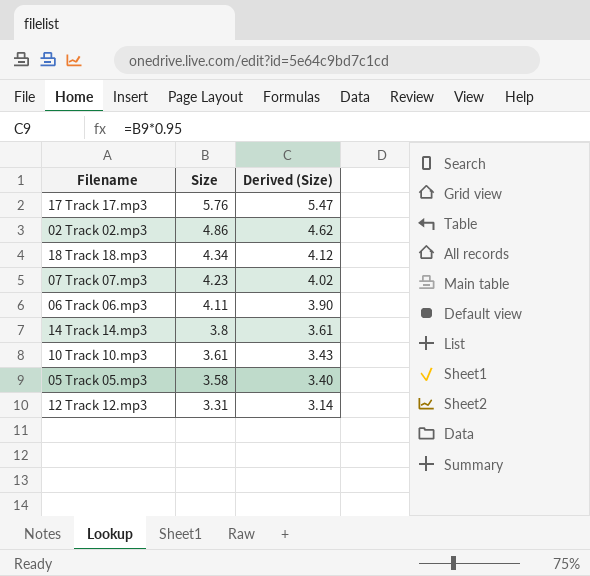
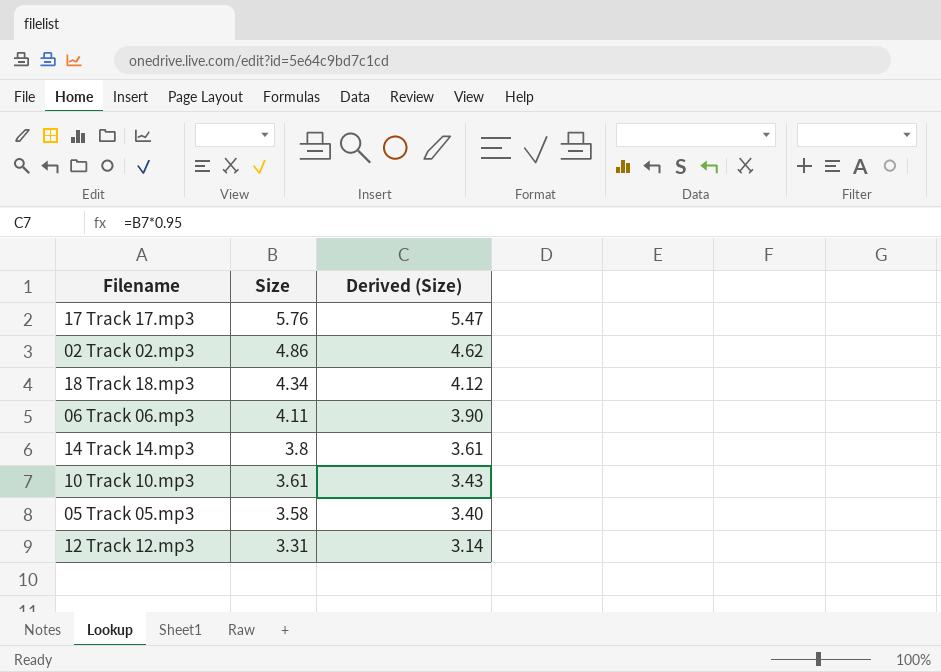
row 07 Track 07.mp3: 4.23 | 4.02 -> none

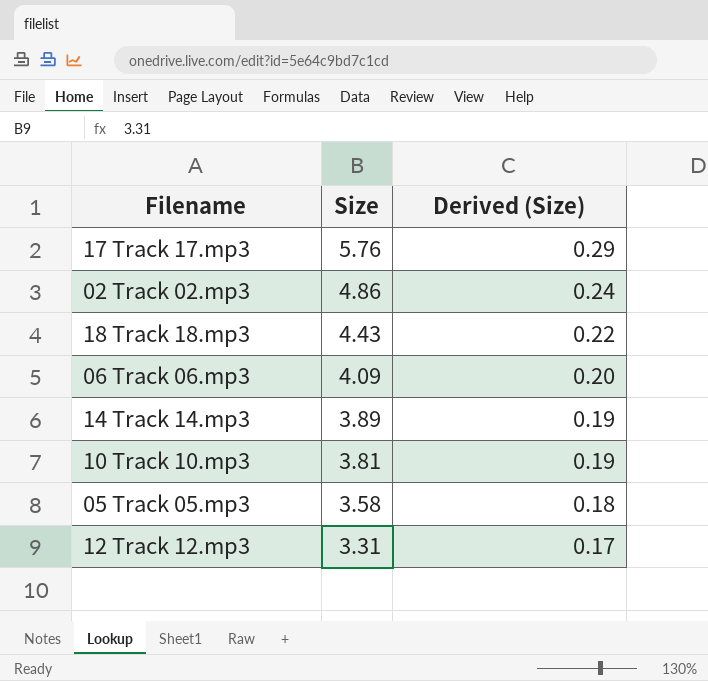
column Derived (Size) | formula: [Size] * 0.95 -> [Size] * 0.05
18 Track 18.mp3 | Size: 4.34 -> 4.43
06 Track 06.mp3 | Size: 4.11 -> 4.09
14 Track 14.mp3 | Size: 3.8 -> 3.89
10 Track 10.mp3 | Size: 3.61 -> 3.81

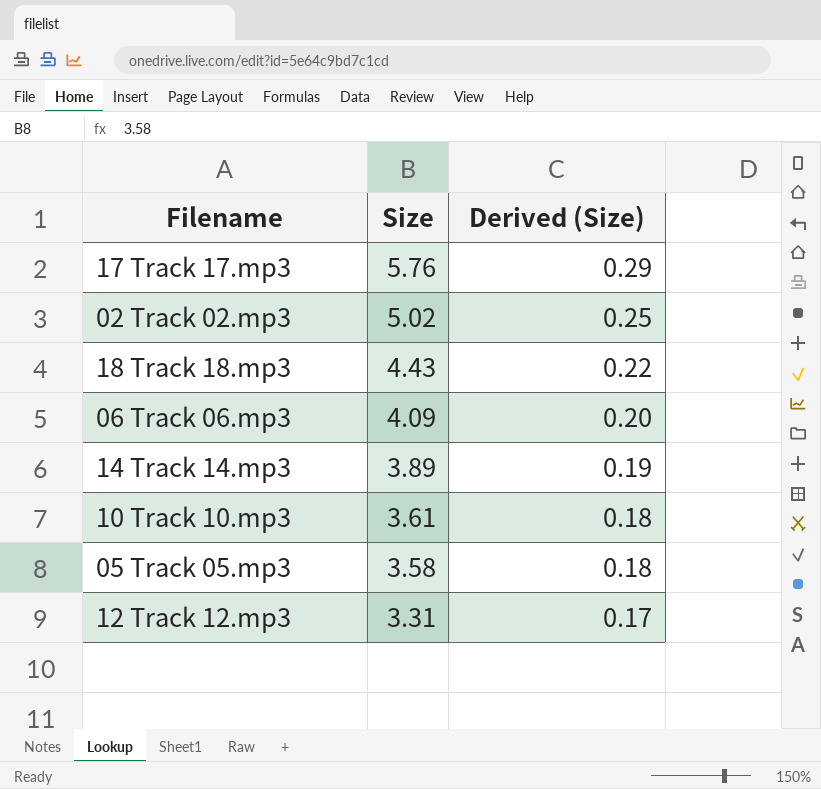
02 Track 02.mp3 | Size: 4.86 -> 5.02
02 Track 02.mp3 | Derived (Size): 0.24 -> 0.25
10 Track 10.mp3 | Size: 3.81 -> 3.61
10 Track 10.mp3 | Derived (Size): 0.19 -> 0.18

